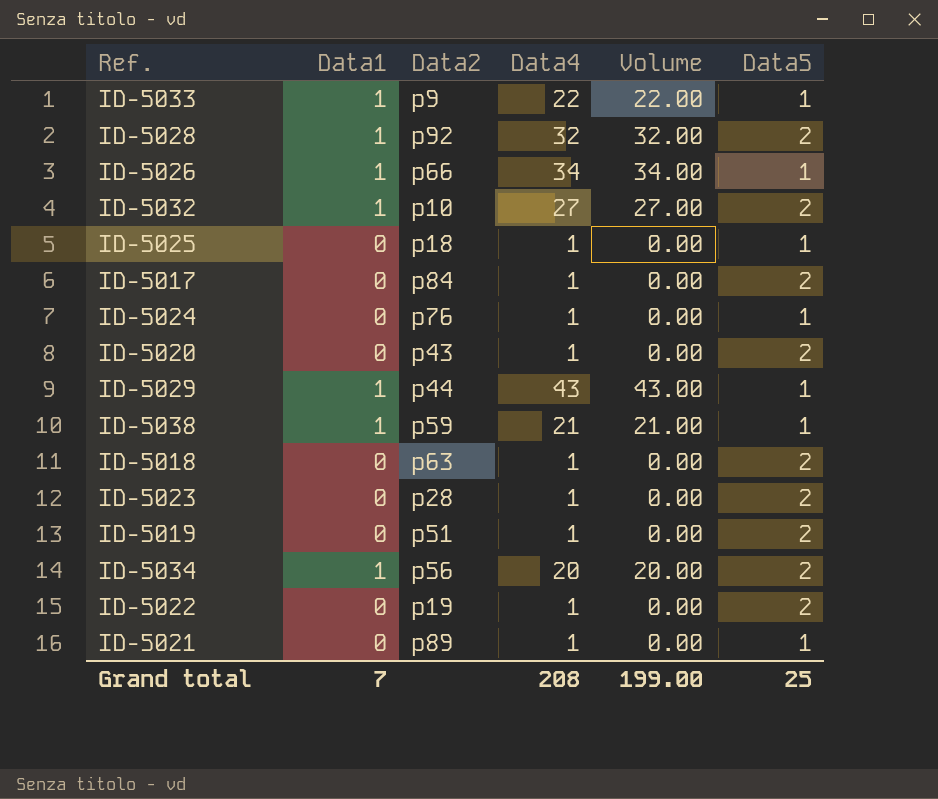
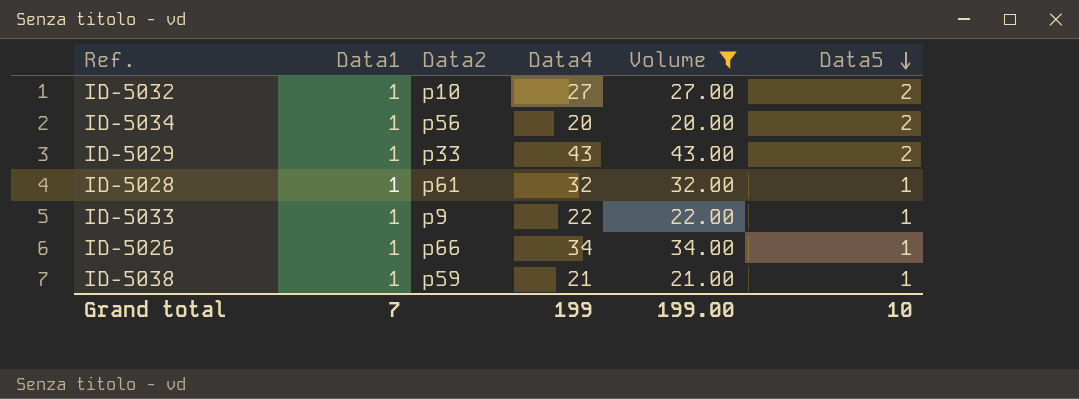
filter: none -> Volume != 0.00
row order: none -> Data5 descending
ID-5029 | Data2: p44 -> p33
ID-5029 | Data5: 1 -> 2
ID-5028 | Data2: p92 -> p61
ID-5028 | Data5: 2 -> 1
Grand total | Data4: 208 -> 199
Grand total | Data5: 25 -> 10

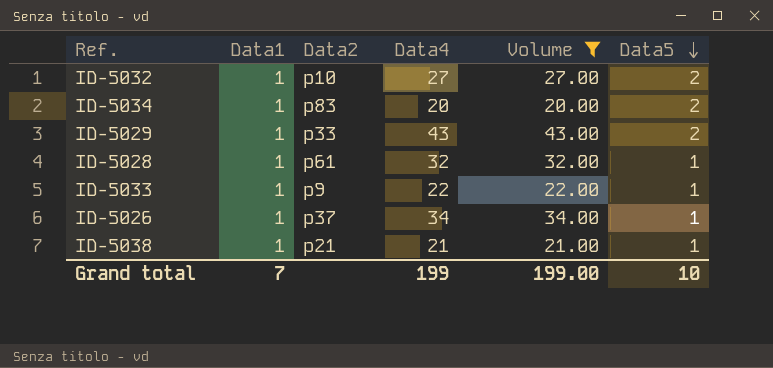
ID-5034 | Data2: p56 -> p83
ID-5026 | Data2: p66 -> p37
ID-5038 | Data2: p59 -> p21

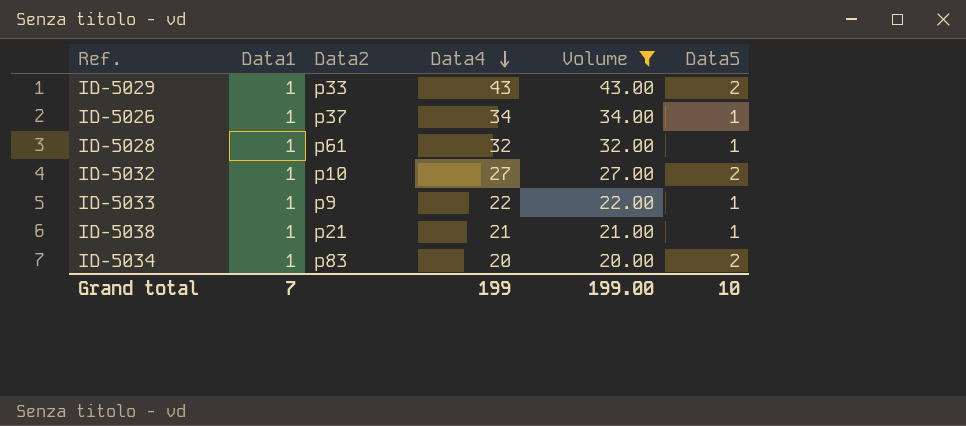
row order: Data5 descending -> Data4 descending

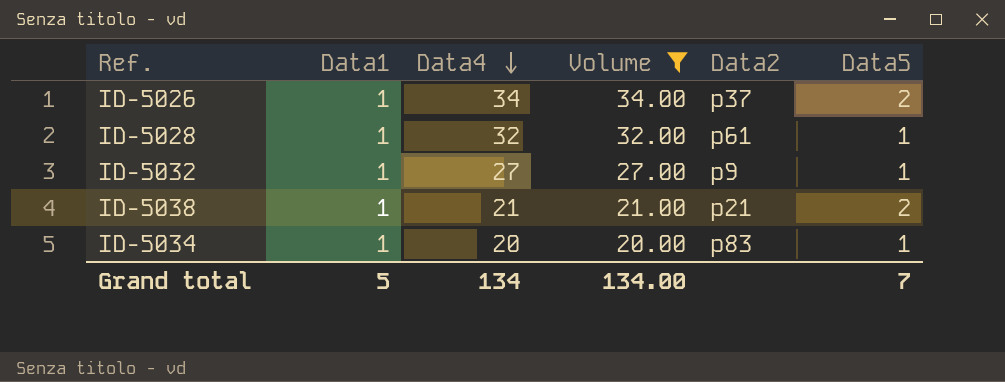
column Data2 | position: 3 -> 5
row ID-5029: 1 | p33 | 43 | 43.00 | 2 -> none
row ID-5033: 1 | p9 | 22 | 22.00 | 1 -> none
ID-5026 | Data5: 1 -> 2
ID-5032 | Data2: p10 -> p9
ID-5032 | Data5: 2 -> 1
ID-5038 | Data5: 1 -> 2
ID-5034 | Data5: 2 -> 1
Grand total | Data1: 7 -> 5
Grand total | Data4: 199 -> 134
Grand total | Volume: 199.00 -> 134.00
Grand total | Data5: 10 -> 7

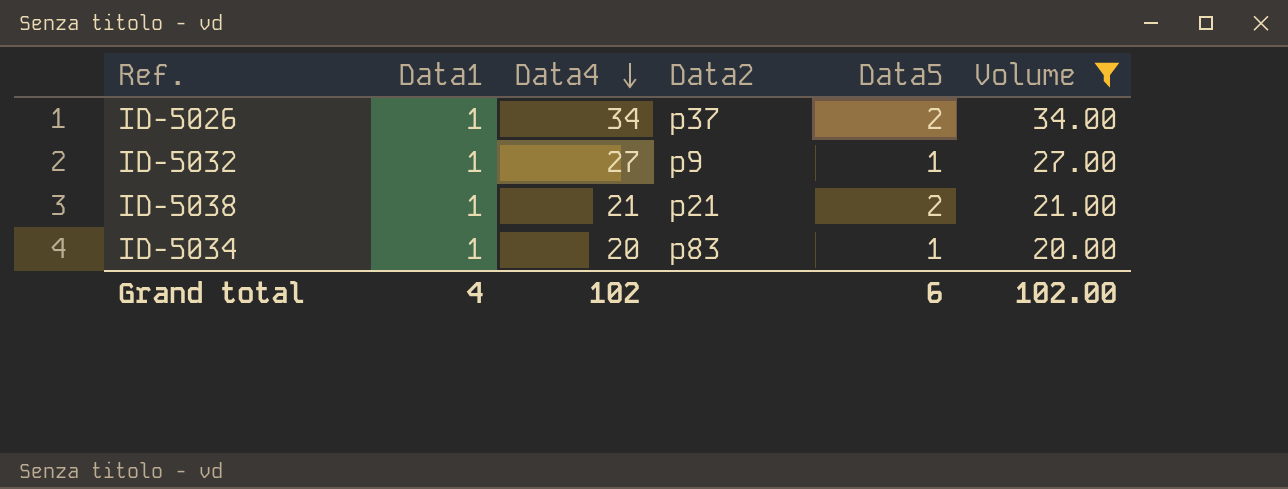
column Volume | position: 4 -> 6
row ID-5028: 1 | 32 | 32.00 | p61 | 1 -> none
Grand total | Data1: 5 -> 4
Grand total | Data4: 134 -> 102
Grand total | Data5: 7 -> 6
Grand total | Volume: 134.00 -> 102.00

